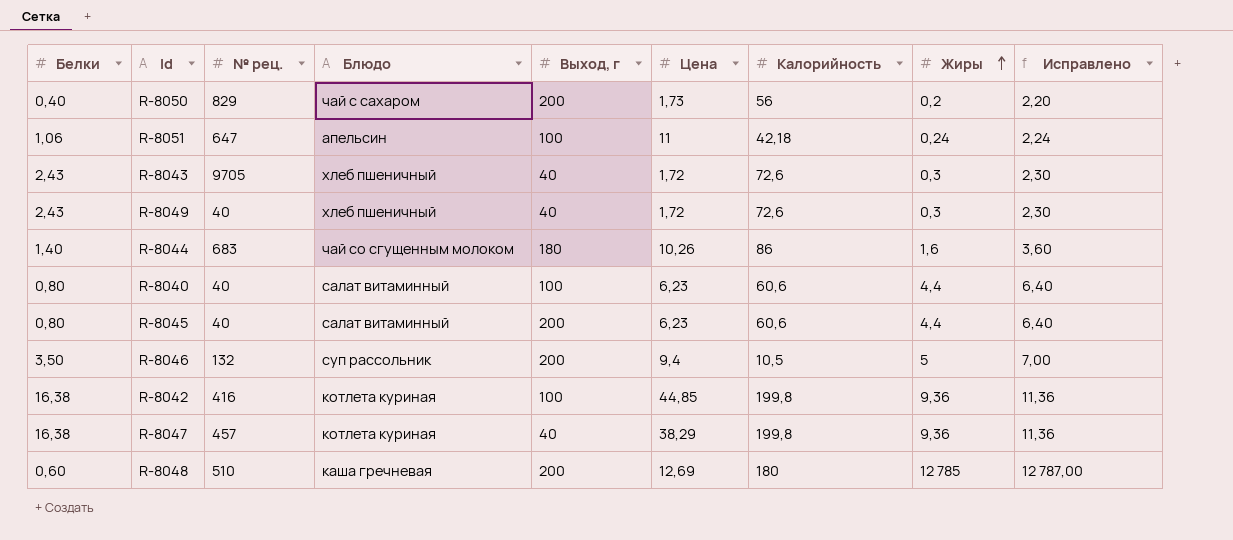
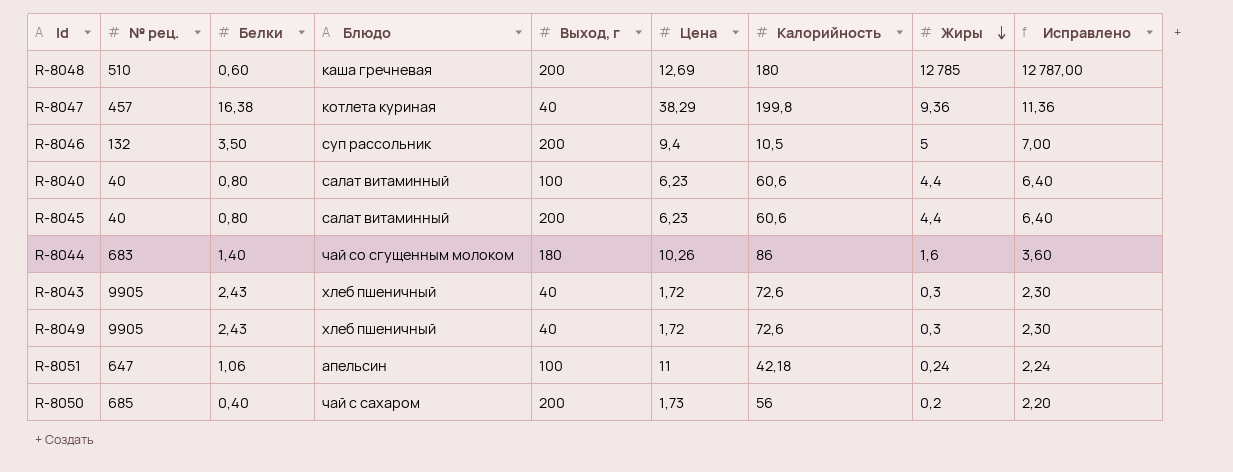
row order: Жиры ascending -> Жиры descending
column Белки | position: 1 -> 3
row R-8042: 16,38 | 416 | котлета куриная | 100 | 44,85 | 199,8 | 9,36 | 11,36 -> none
R-8043 | № рец.: 9705 -> 9905
R-8049 | № рец.: 40 -> 9905
R-8050 | № рец.: 829 -> 685

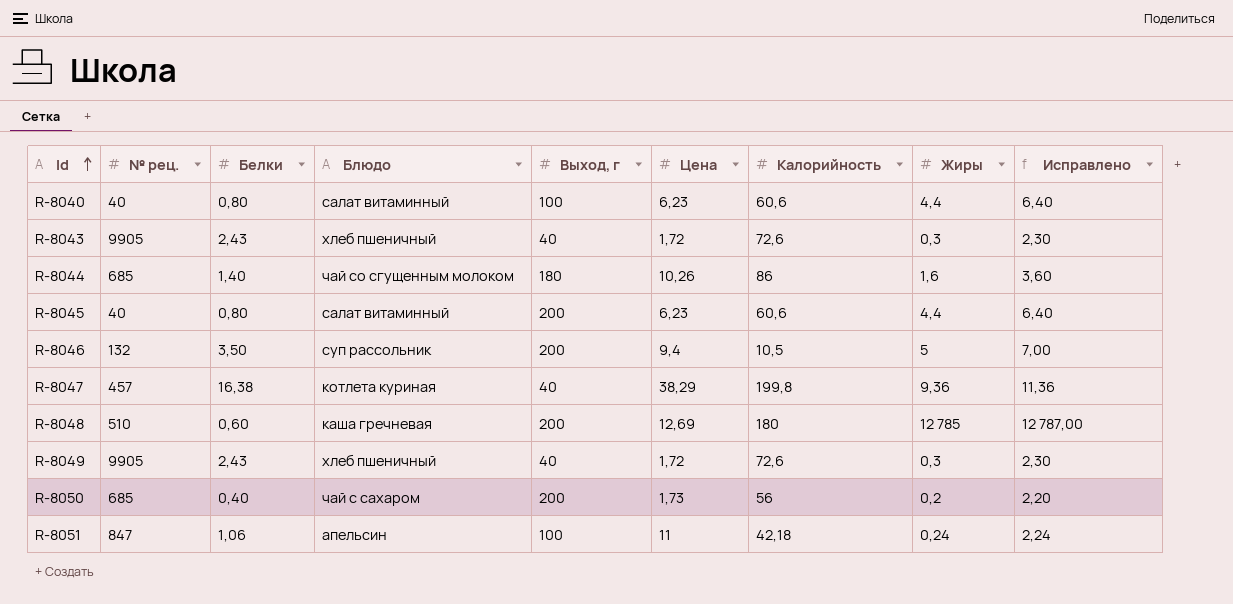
row order: Жиры descending -> Id ascending
R-8044 | № рец.: 683 -> 685
R-8051 | № рец.: 647 -> 847

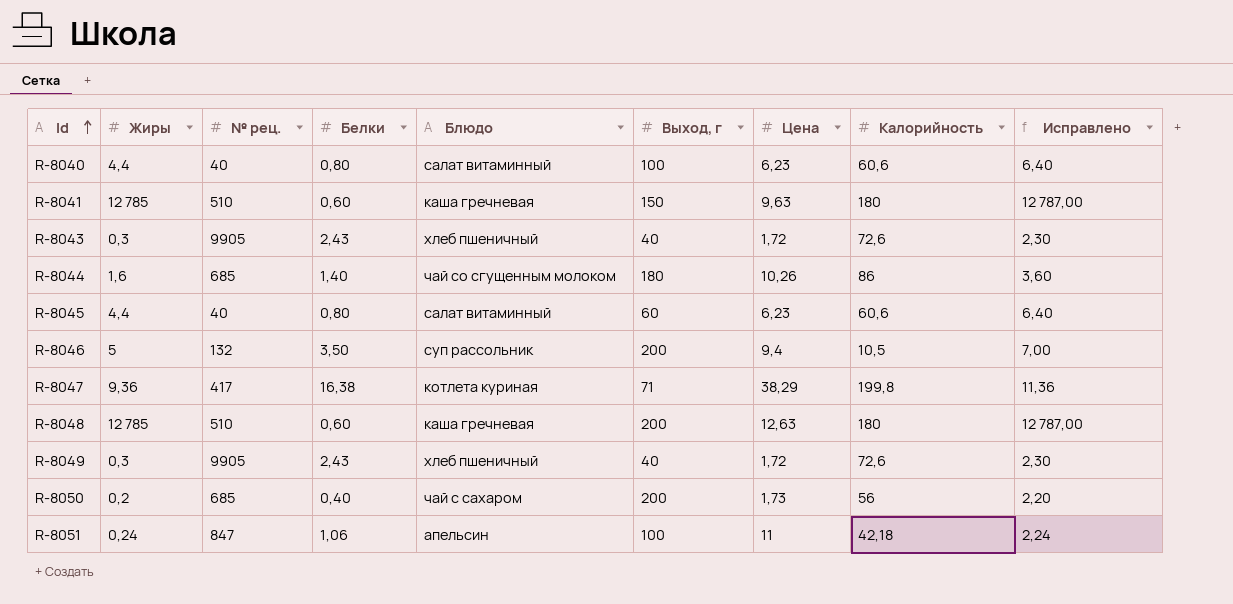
column Жиры | position: 8 -> 2
row R-8041: none -> 12 785 | 510 | 0,60 | каша гречневая | 150 | 9,63 | 180 | 12 787,00
R-8045 | Выход, г: 200 -> 60
R-8047 | № рец.: 457 -> 417
R-8047 | Выход, г: 40 -> 71
R-8048 | Цена: 12,69 -> 12,63

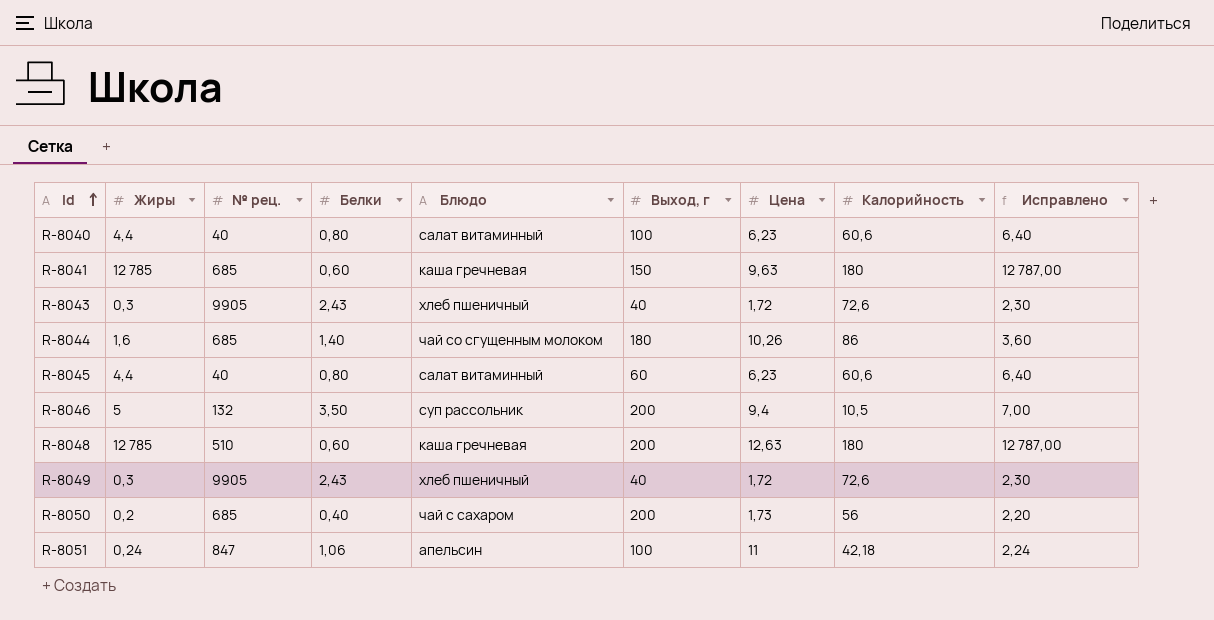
row R-8047: 9,36 | 417 | 16,38 | котлета куриная | 71 | 38,29 | 199,8 | 11,36 -> none
R-8041 | № рец.: 510 -> 685

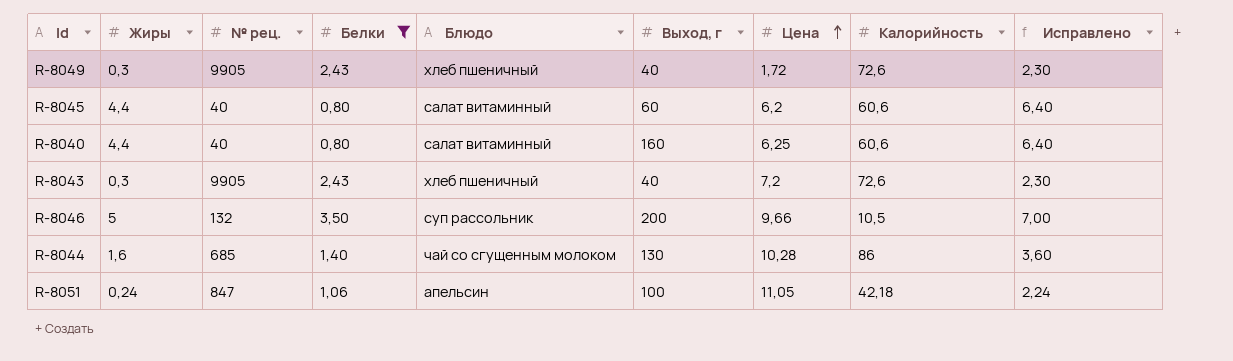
filter: none -> Белки >= 0,80
row order: Id ascending -> Цена ascending
R-8045 | Цена: 6,23 -> 6,2
R-8040 | Выход, г: 100 -> 160
R-8040 | Цена: 6,23 -> 6,25
R-8043 | Цена: 1,72 -> 7,2
R-8046 | Цена: 9,4 -> 9,66
R-8044 | Выход, г: 180 -> 130
R-8044 | Цена: 10,26 -> 10,28
R-8051 | Цена: 11 -> 11,05

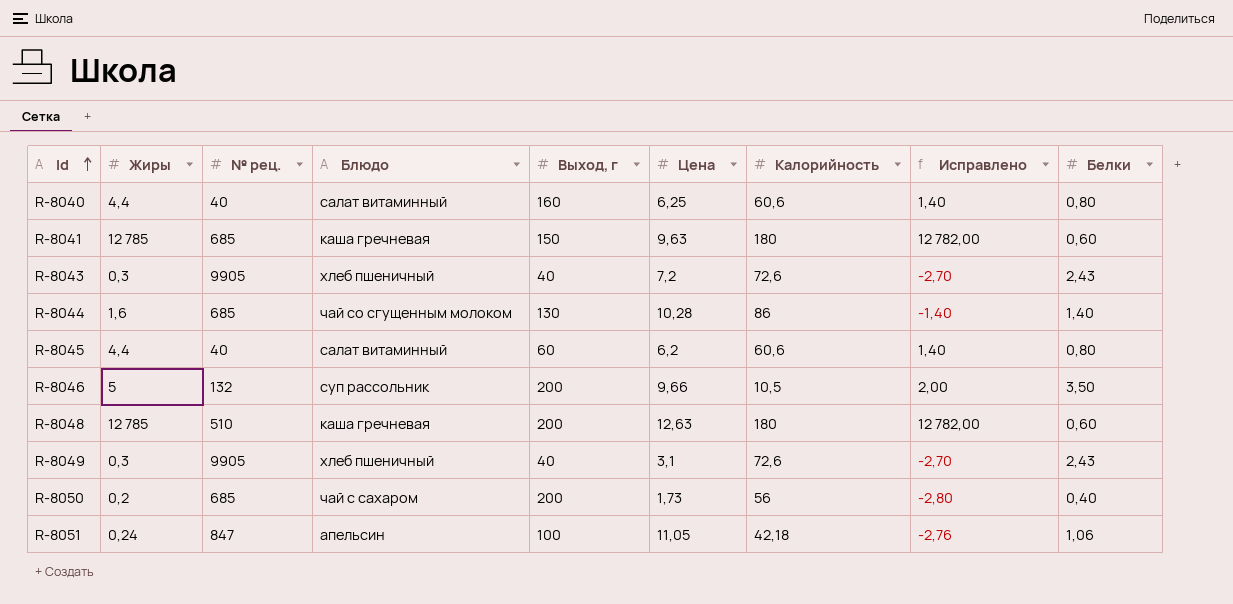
filter: Белки >= 0,80 -> none
row order: Цена ascending -> Id ascending
column Исправлено | formula: [Жиры] + 2 -> [Жиры] - 3
column Белки | position: 4 -> 9
R-8049 | Цена: 1,72 -> 3,1

